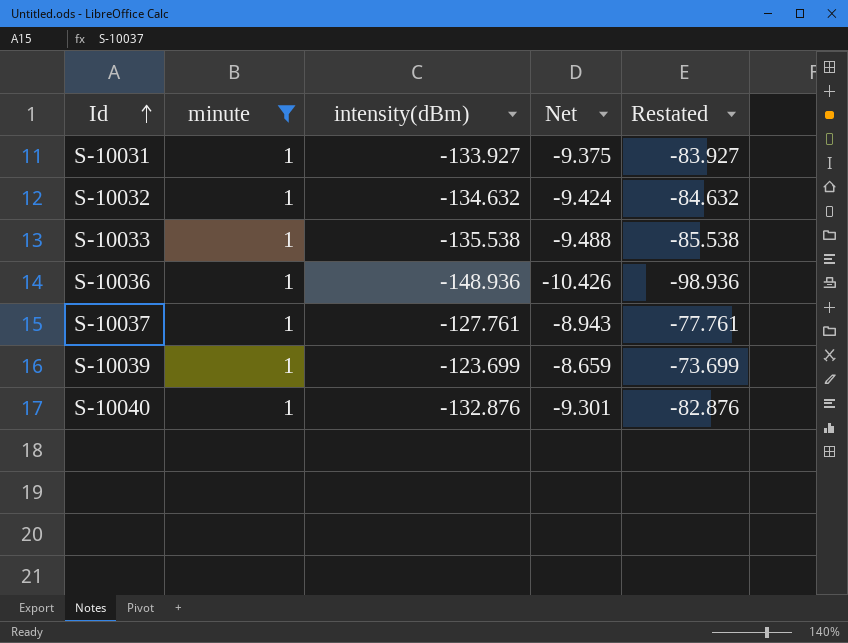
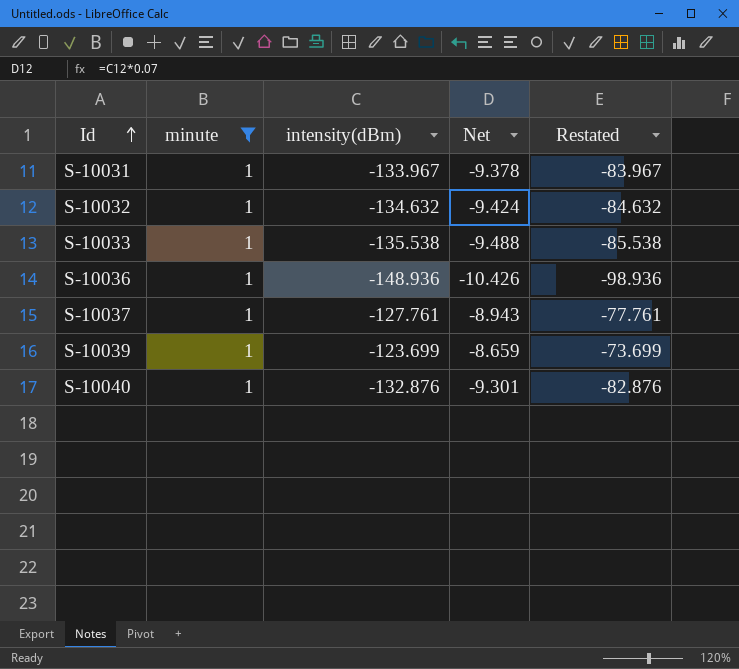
S-10031 | intensity(dBm): -133.927 -> -133.967
S-10031 | Net: -9.375 -> -9.378
S-10031 | Restated: -83.927 -> -83.967

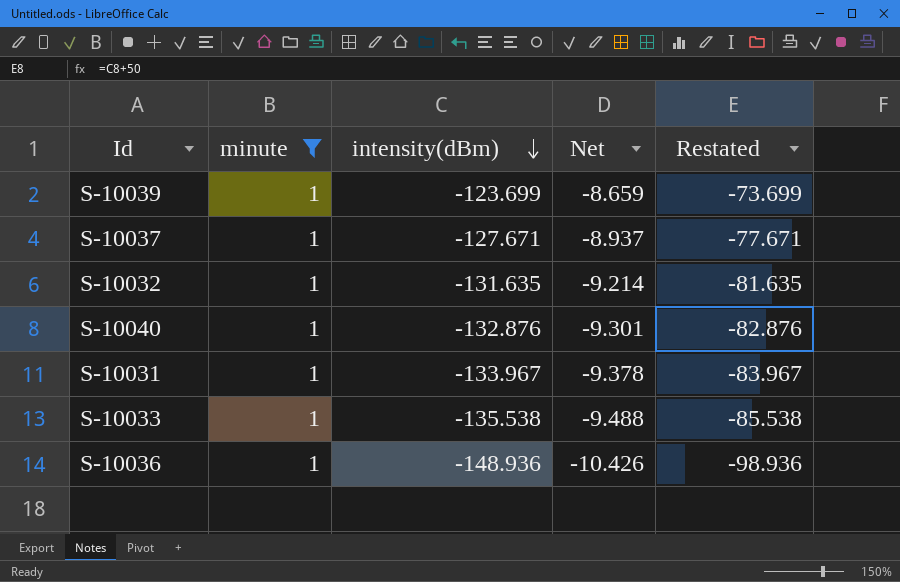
row order: Id ascending -> intensity(dBm) descending
S-10037 | intensity(dBm): -127.761 -> -127.671
S-10037 | Net: -8.943 -> -8.937
S-10037 | Restated: -77.761 -> -77.671
S-10032 | intensity(dBm): -134.632 -> -131.635
S-10032 | Net: -9.424 -> -9.214
S-10032 | Restated: -84.632 -> -81.635

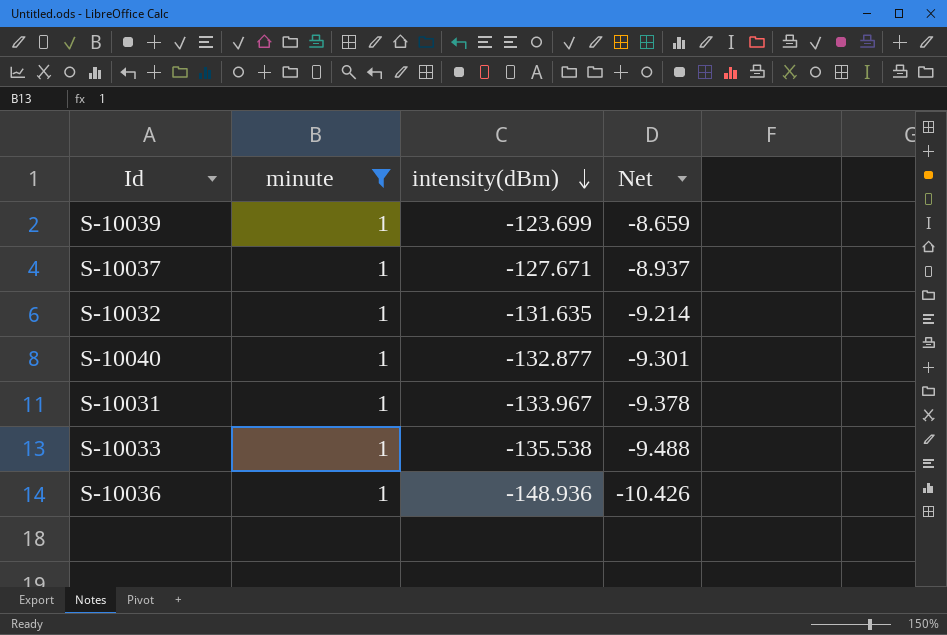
column Restated | formula: [intensity(dBm)] + 50 -> none
S-10040 | intensity(dBm): -132.876 -> -132.877

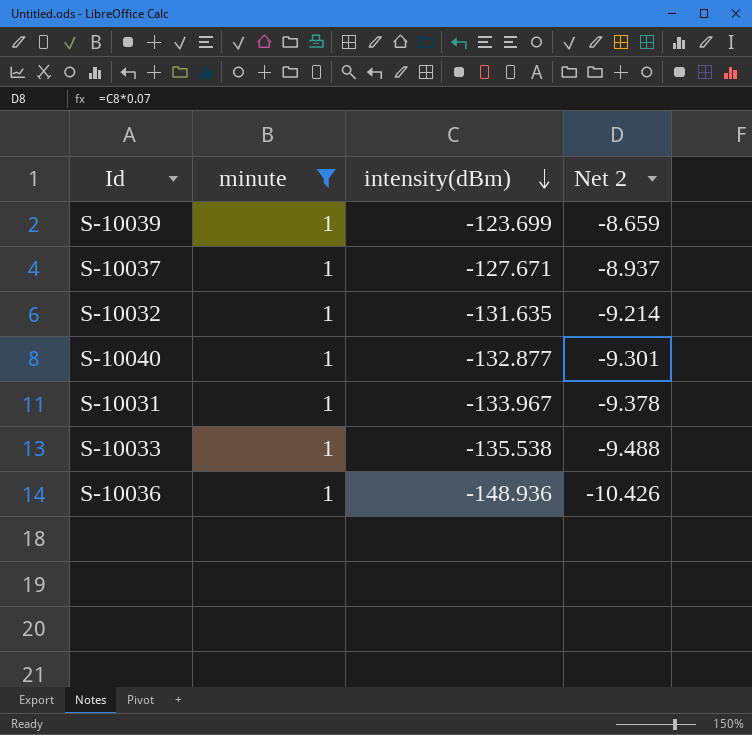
column name: Net -> Net 2

